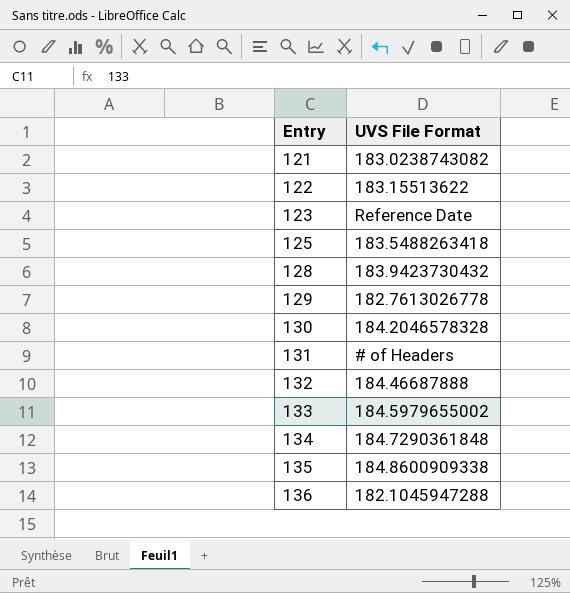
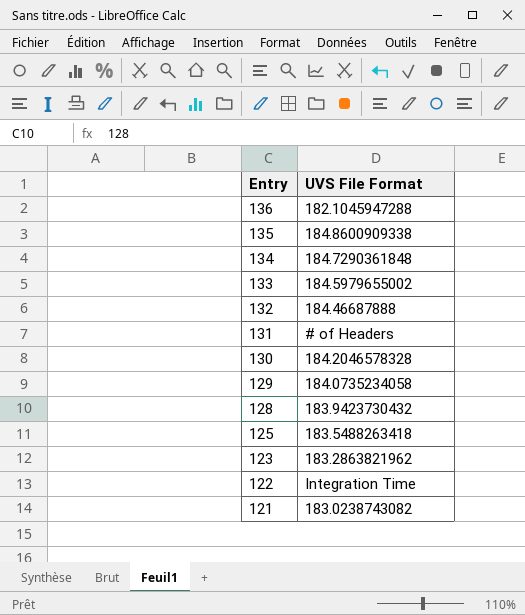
row order: Entry ascending -> Entry descending
129 | UVS File Format: 182.7613026778 -> 184.0735234058
123 | UVS File Format: Reference Date -> 183.2863821962
122 | UVS File Format: 183.15513622 -> Integration Time

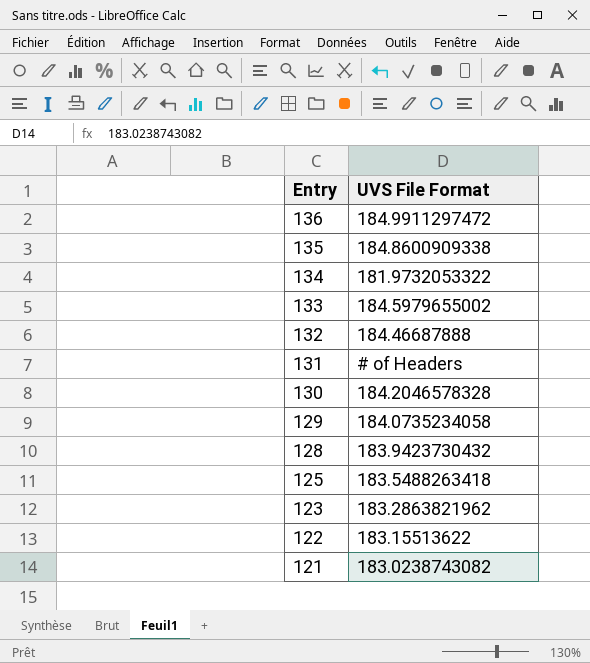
136 | UVS File Format: 182.1045947288 -> 184.9911297472
134 | UVS File Format: 184.7290361848 -> 181.9732053322
122 | UVS File Format: Integration Time -> 183.15513622

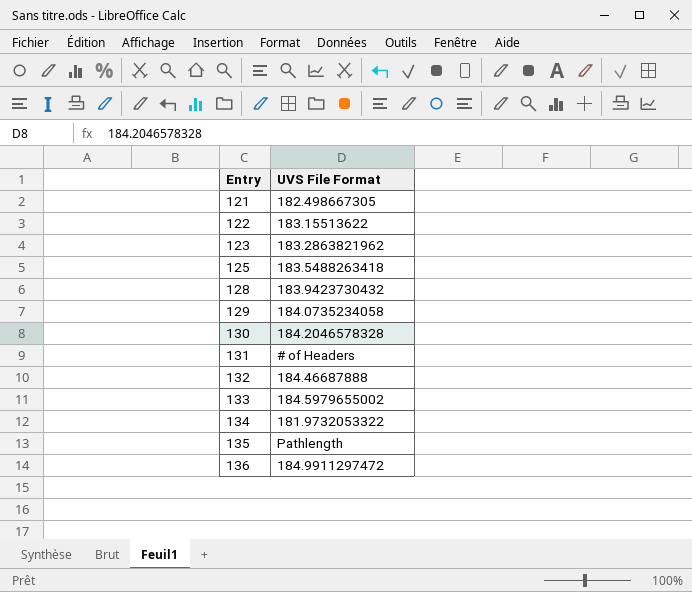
row order: Entry descending -> Entry ascending
121 | UVS File Format: 183.0238743082 -> 182.498667305
135 | UVS File Format: 184.8600909338 -> Pathlength

